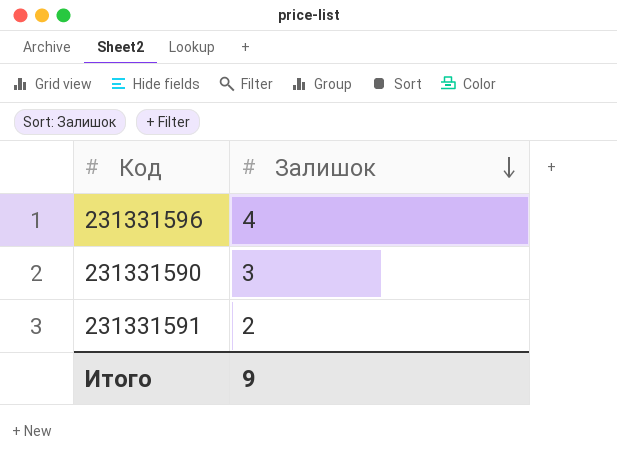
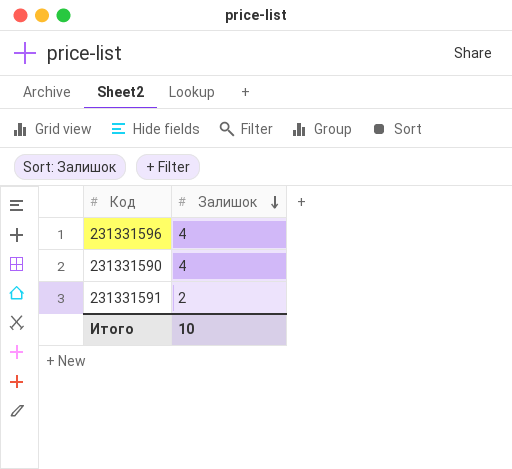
231331590 | Залишок: 3 -> 4
Итого | Залишок: 9 -> 10

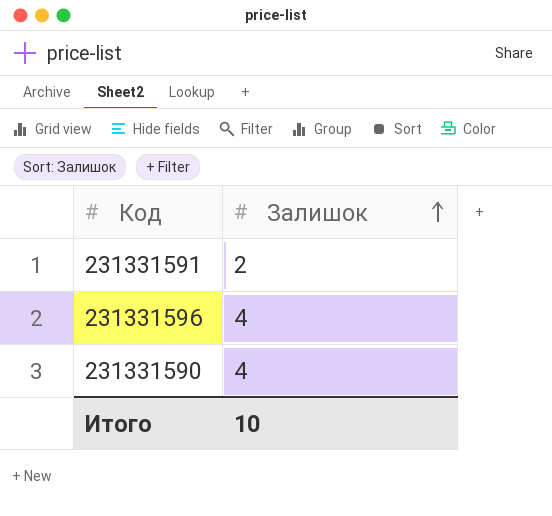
row order: Залишок descending -> Залишок ascending

